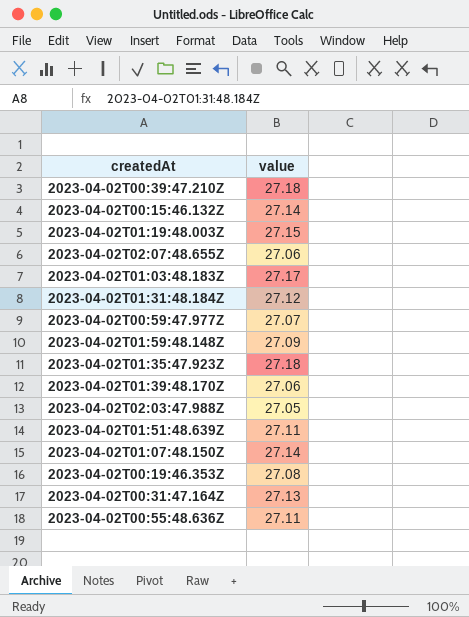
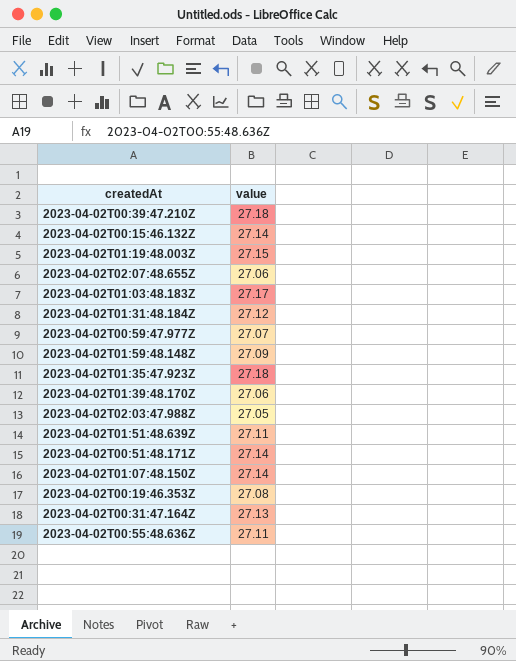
row 2023-04-02T00:51:48.171Z: none -> 27.14

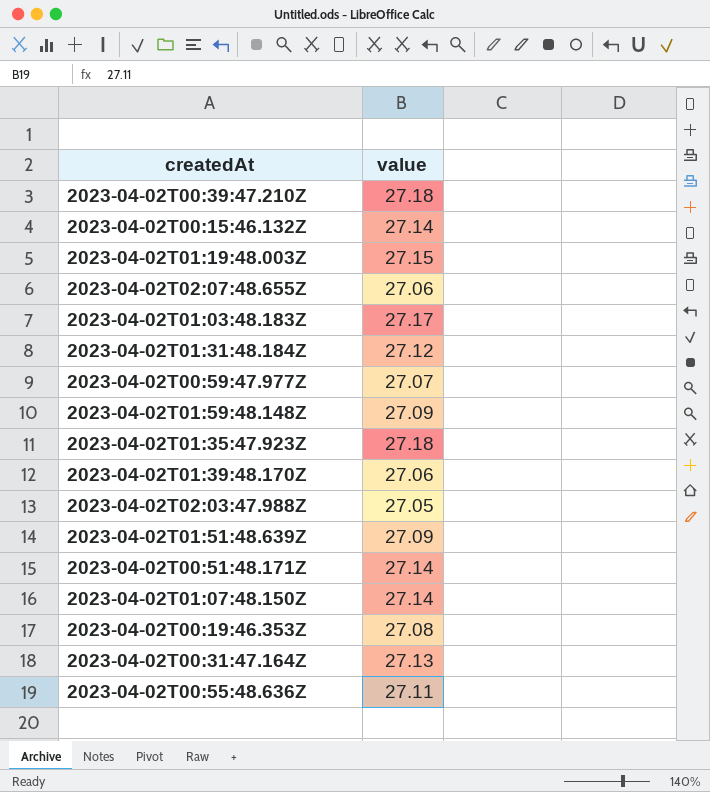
2023-04-02T01:51:48.639Z | value: 27.11 -> 27.09

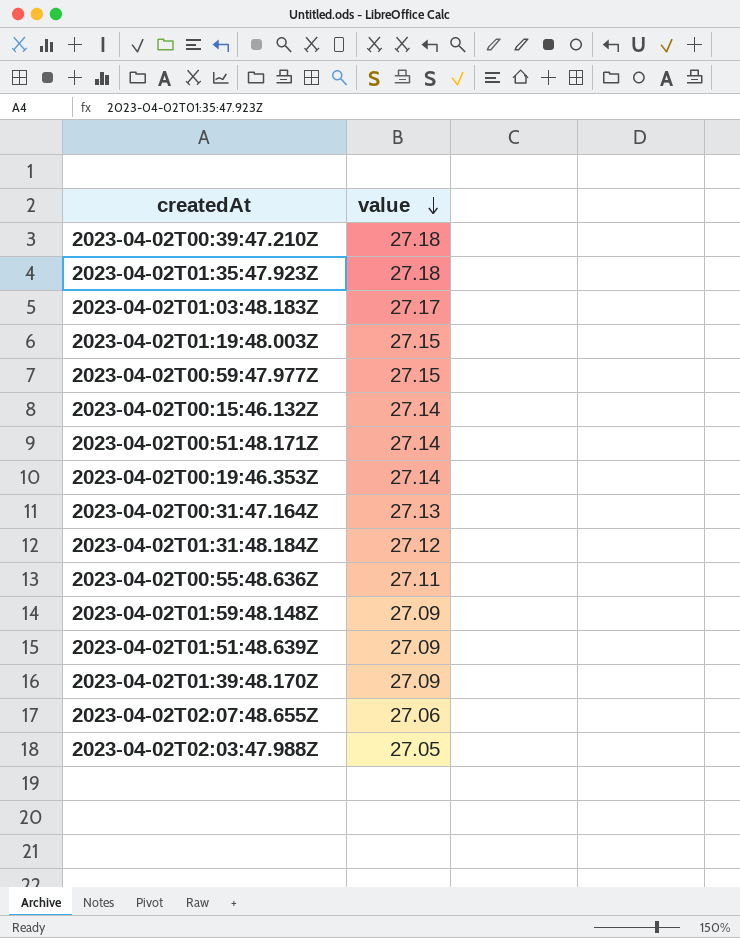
row order: none -> value descending
row 2023-04-02T01:07:48.150Z: 27.14 -> none
2023-04-02T00:59:47.977Z | value: 27.07 -> 27.15
2023-04-02T00:19:46.353Z | value: 27.08 -> 27.14
2023-04-02T01:39:48.170Z | value: 27.06 -> 27.09

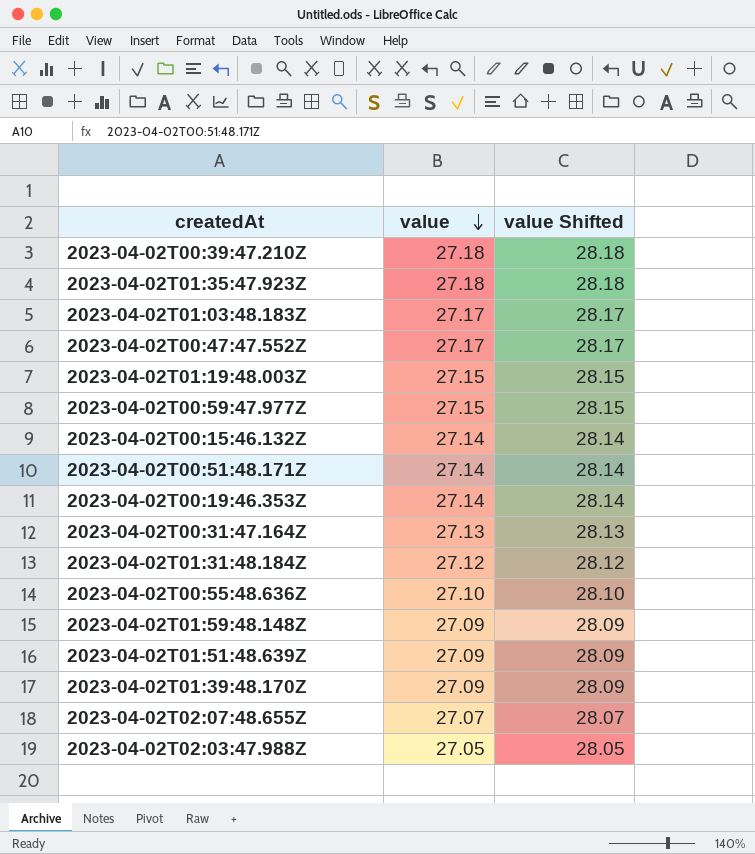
column value Shifted | formula: none -> [value] + 1
row 2023-04-02T00:47:47.552Z: none -> 27.17 | 28.17
2023-04-02T00:55:48.636Z | value: 27.11 -> 27.10
2023-04-02T02:07:48.655Z | value: 27.06 -> 27.07

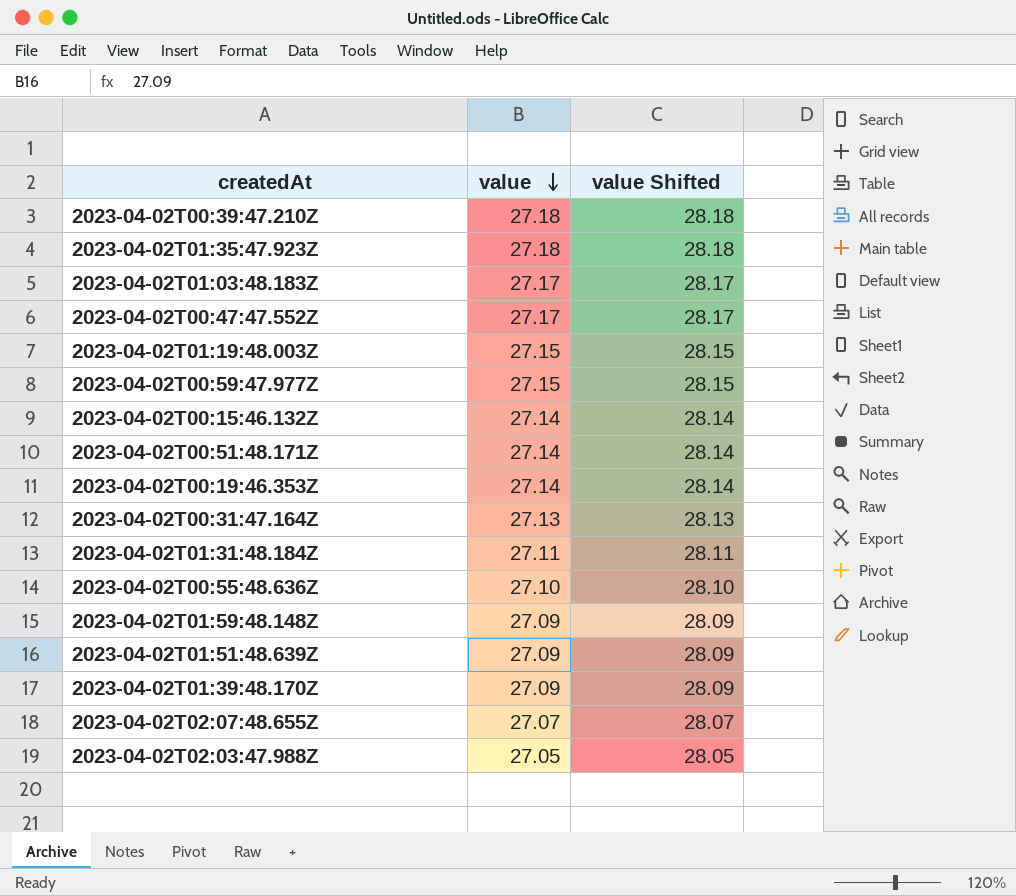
2023-04-02T01:31:48.184Z | value: 27.12 -> 27.11
2023-04-02T01:31:48.184Z | value Shifted: 28.12 -> 28.11

